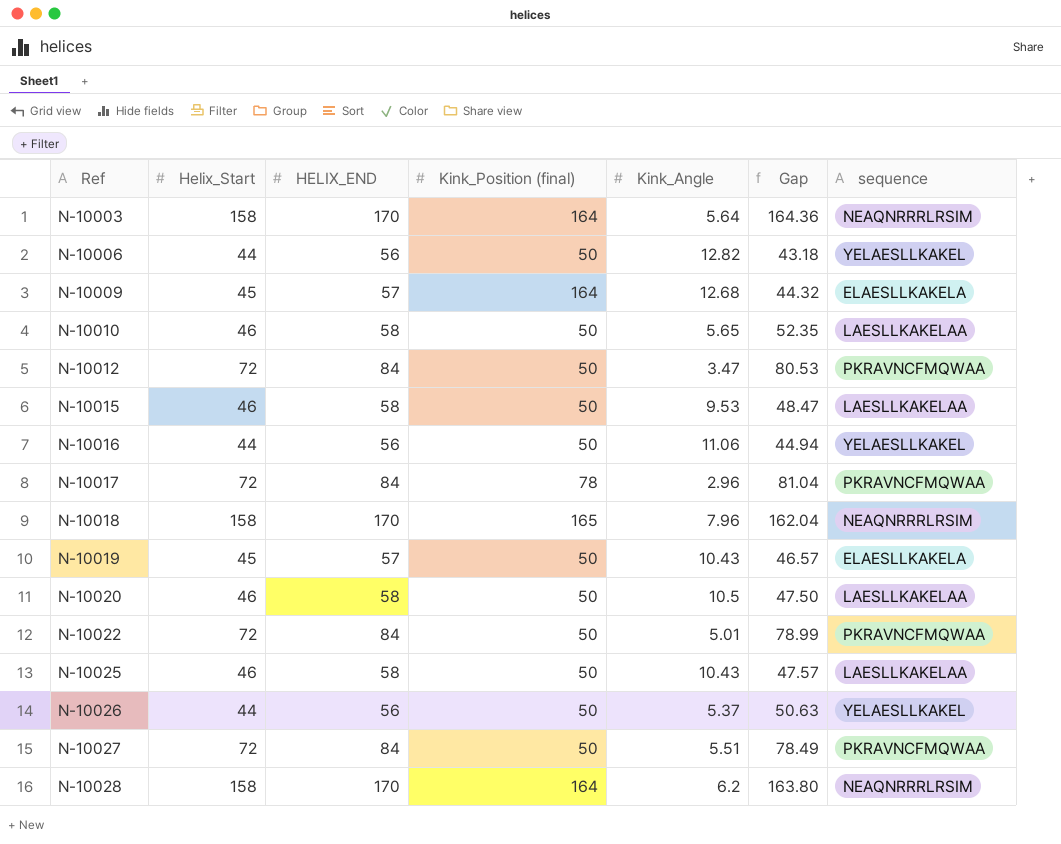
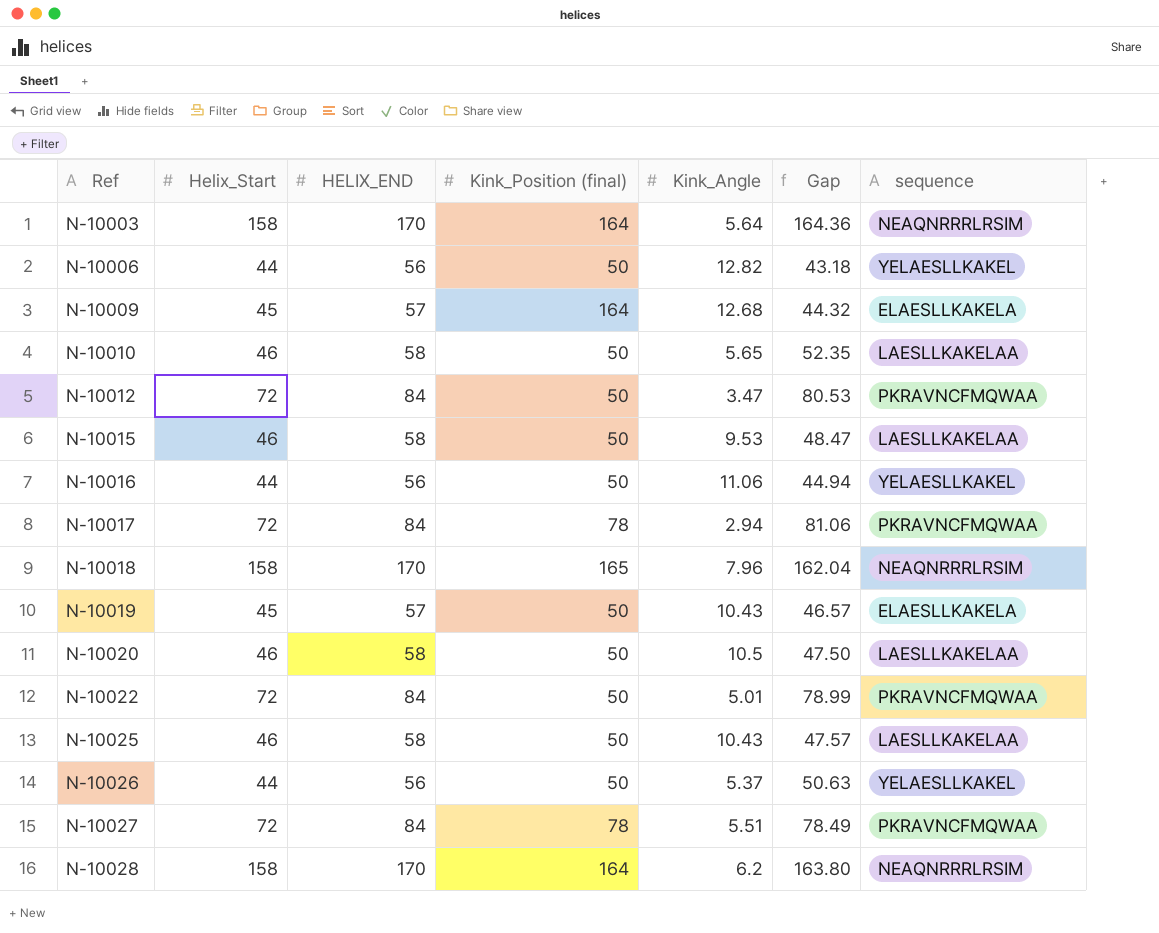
N-10017 | Kink_Angle: 2.96 -> 2.94
N-10017 | Gap: 81.04 -> 81.06
N-10027 | Kink_Position (final): 50 -> 78

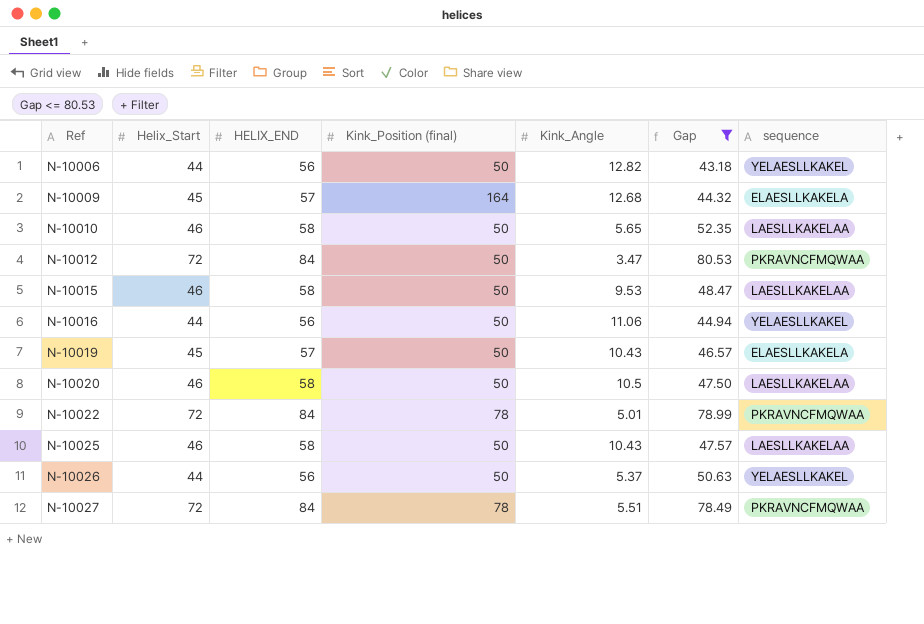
filter: none -> Gap <= 80.53
N-10022 | Kink_Position (final): 50 -> 78

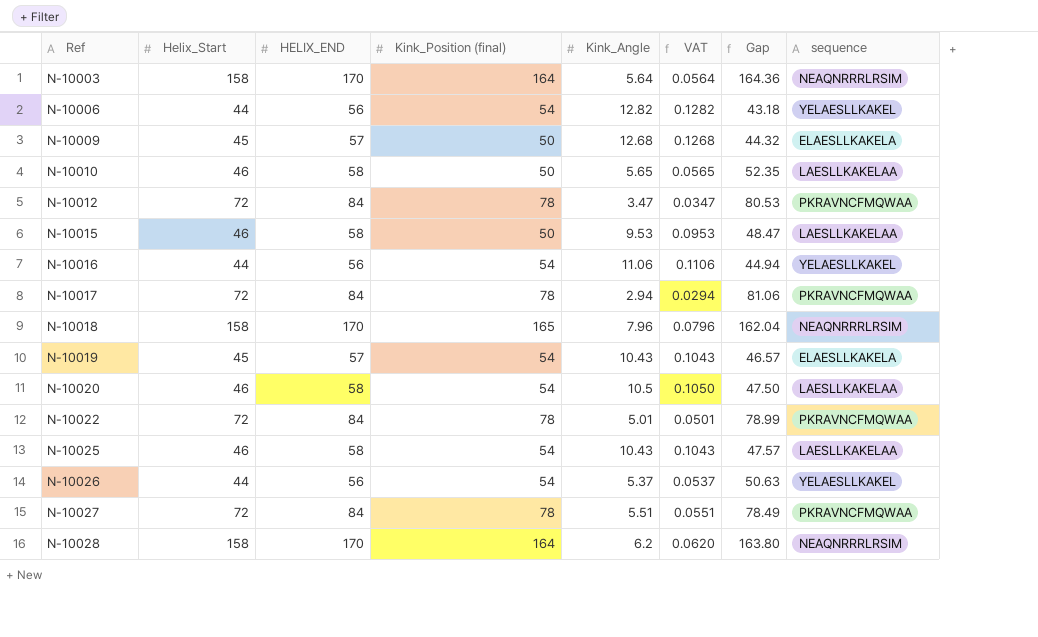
filter: Gap <= 80.53 -> none
column VAT | formula: none -> [Kink_Angle] * 0.01
N-10006 | Kink_Position (final): 50 -> 54
N-10009 | Kink_Position (final): 164 -> 50
N-10012 | Kink_Position (final): 50 -> 78
N-10016 | Kink_Position (final): 50 -> 54
N-10019 | Kink_Position (final): 50 -> 54
N-10020 | Kink_Position (final): 50 -> 54
N-10025 | Kink_Position (final): 50 -> 54
N-10026 | Kink_Position (final): 50 -> 54

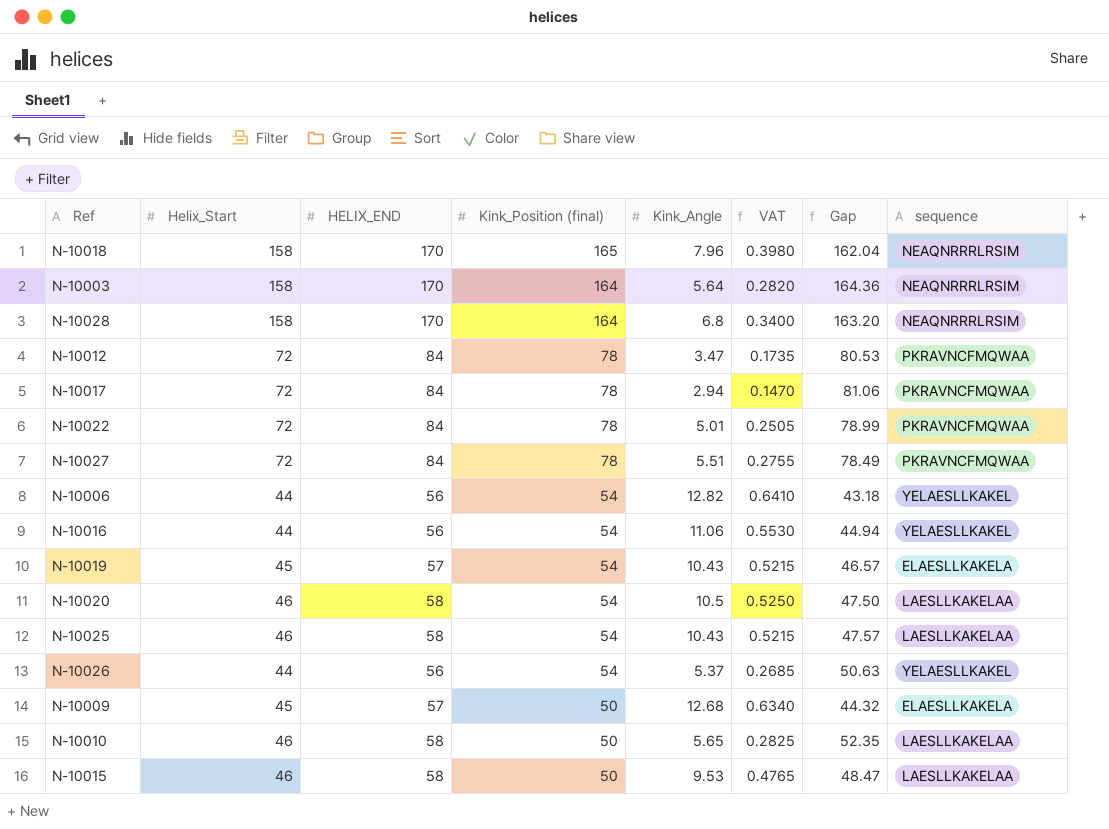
row order: Ref ascending -> Kink_Position (final) descending
column VAT | formula: [Kink_Angle] * 0.01 -> [Kink_Angle] * 0.05
N-10028 | Kink_Angle: 6.2 -> 6.8
N-10028 | Gap: 163.80 -> 163.20

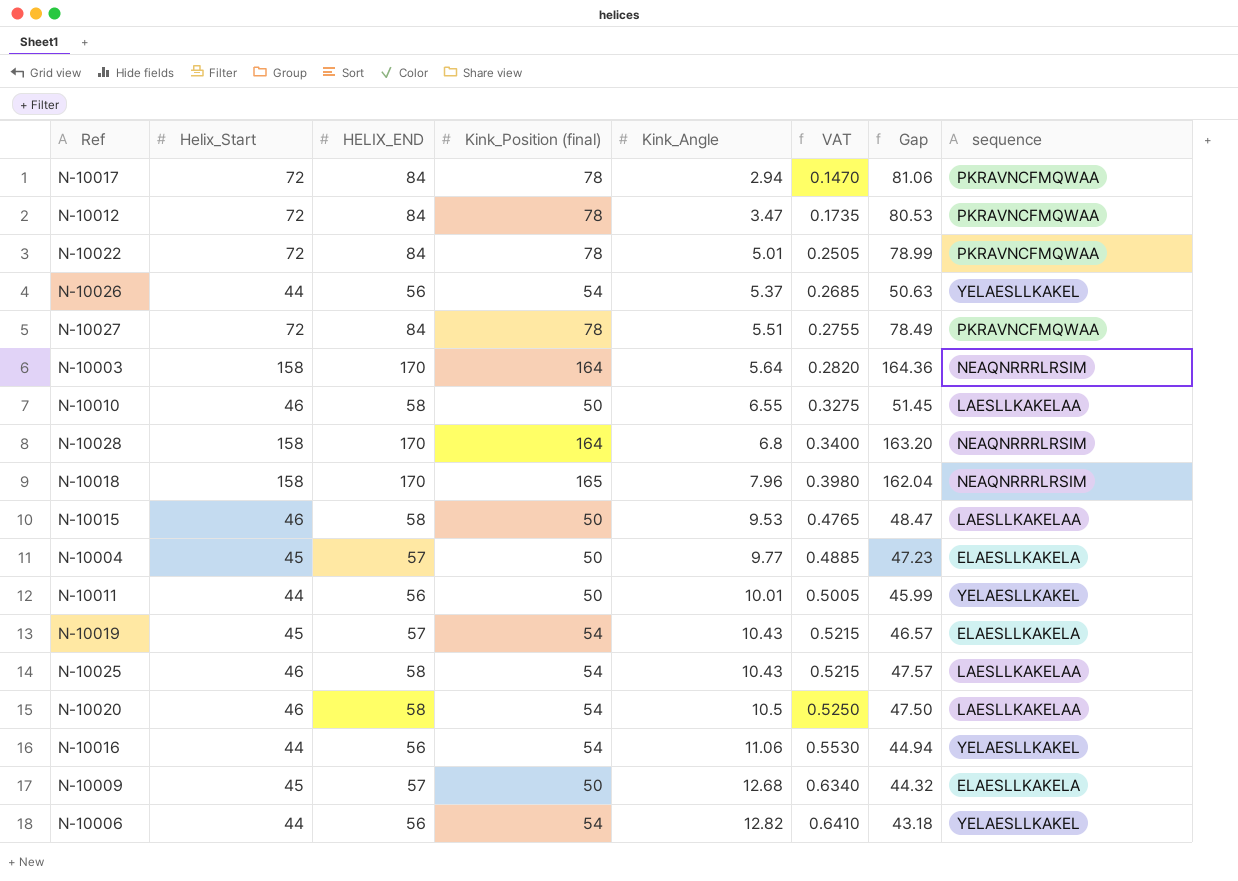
row order: Kink_Position (final) descending -> Kink_Angle ascending
N-10010 | Kink_Angle: 5.65 -> 6.55
N-10010 | VAT: 0.2825 -> 0.3275
N-10010 | Gap: 52.35 -> 51.45
row N-10004: none -> 45 | 57 | 50 | 9.77 | 0.4885 | 47.23 | ELAESLLKAKELA
row N-10011: none -> 44 | 56 | 50 | 10.01 | 0.5005 | 45.99 | YELAESLLKAKEL

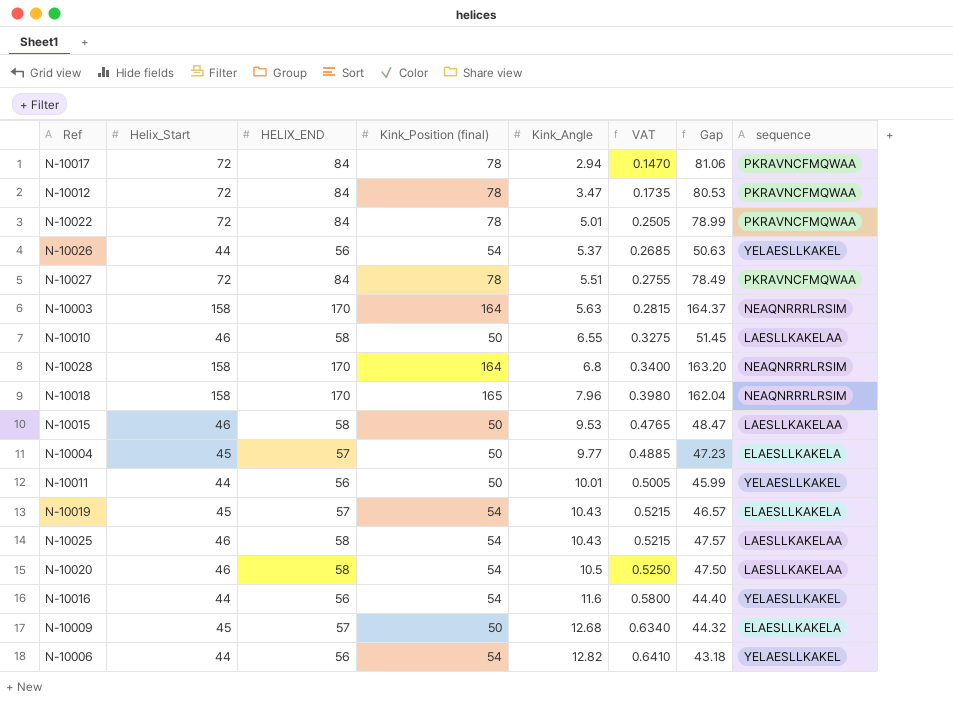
N-10003 | Kink_Angle: 5.64 -> 5.63
N-10003 | VAT: 0.2820 -> 0.2815
N-10003 | Gap: 164.36 -> 164.37
N-10016 | Kink_Angle: 11.06 -> 11.6
N-10016 | VAT: 0.5530 -> 0.5800
N-10016 | Gap: 44.94 -> 44.40

